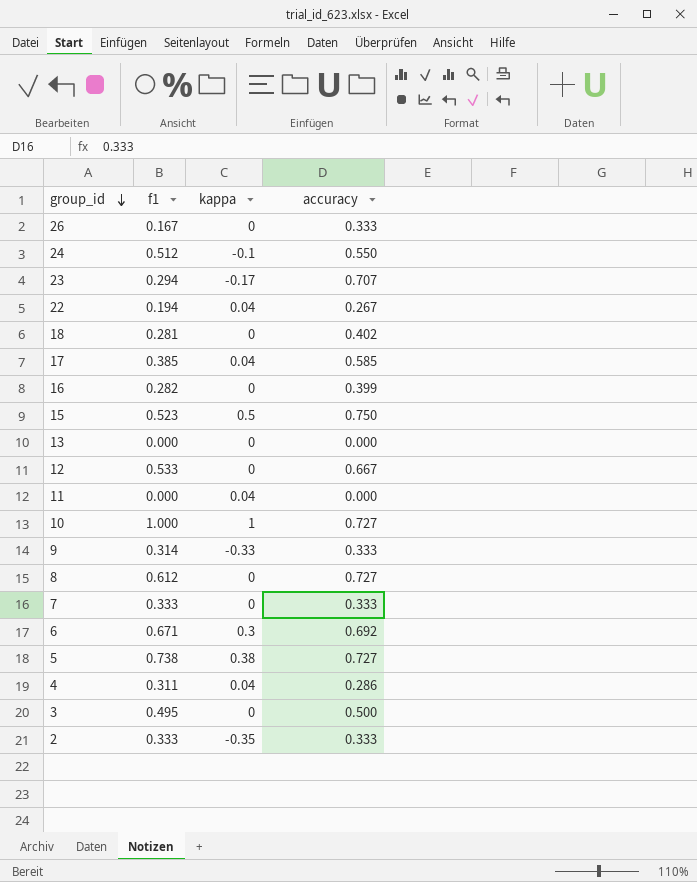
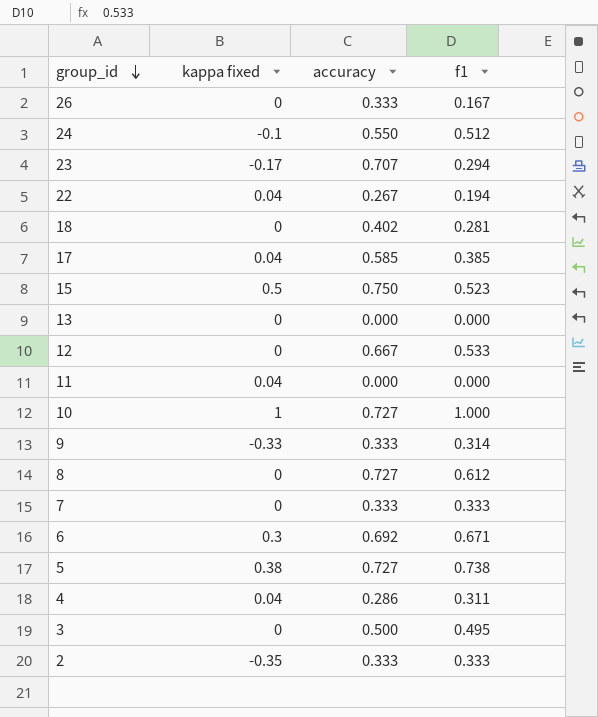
column name: kappa -> kappa fixed
column f1 | position: 2 -> 4
row 16: 0.282 | 0 | 0.399 -> none

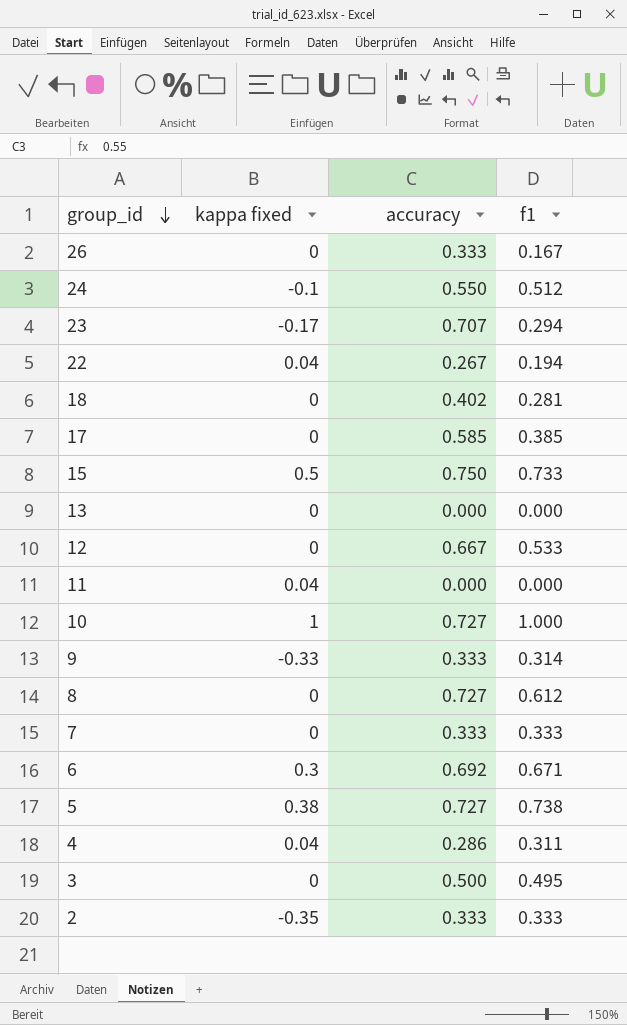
17 | kappa fixed: 0.04 -> 0
15 | f1: 0.523 -> 0.733

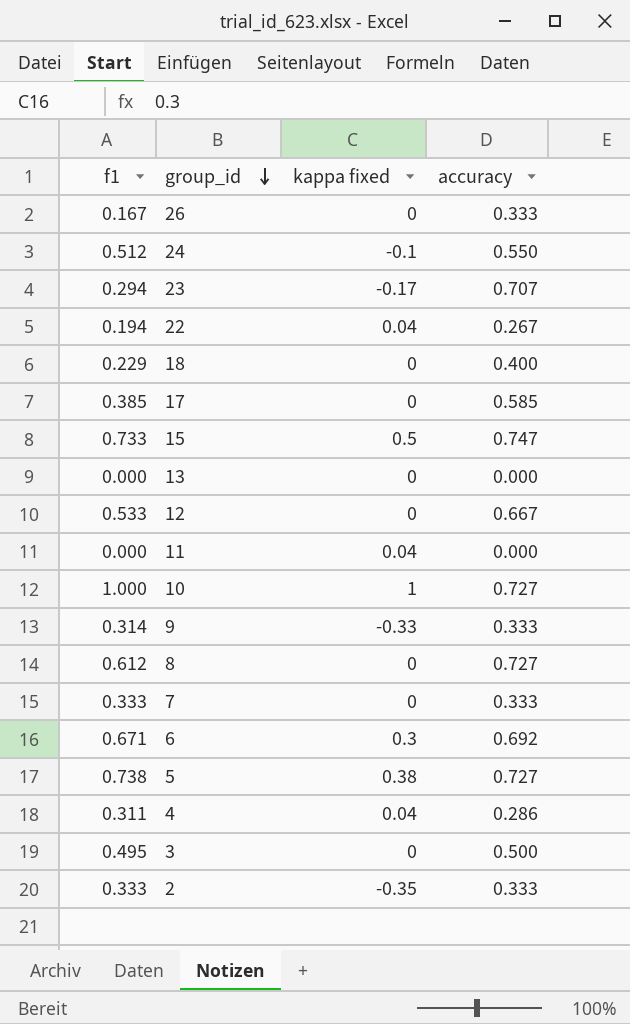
column f1 | position: 4 -> 1
18 | f1: 0.281 -> 0.229
18 | accuracy: 0.402 -> 0.400
15 | accuracy: 0.750 -> 0.747

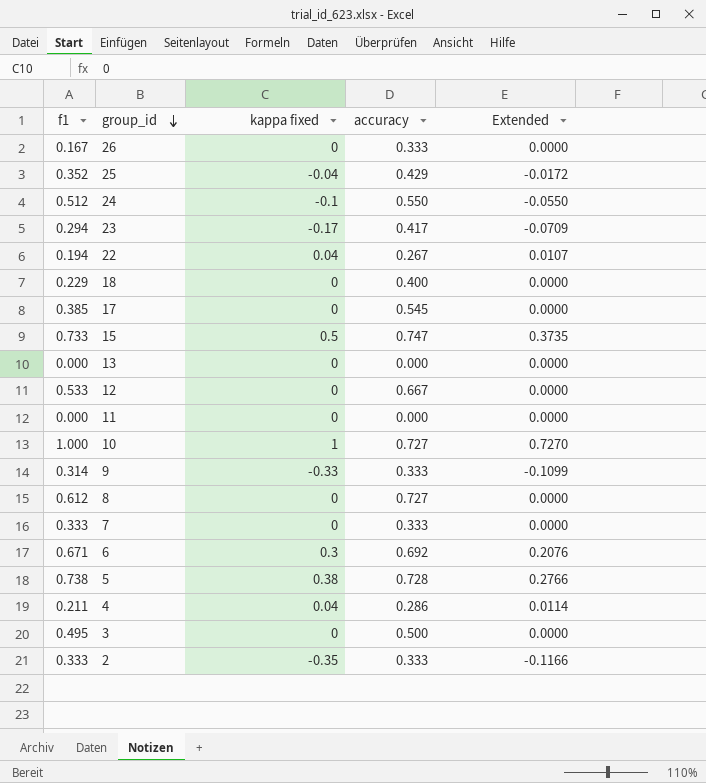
column Extended | formula: none -> [kappa fixed] * [accuracy]
row 25: none -> 0.352 | -0.04 | 0.429 | -0.0172
23 | accuracy: 0.707 -> 0.417
17 | accuracy: 0.585 -> 0.545
11 | kappa fixed: 0.04 -> 0
5 | accuracy: 0.727 -> 0.728
4 | f1: 0.311 -> 0.211

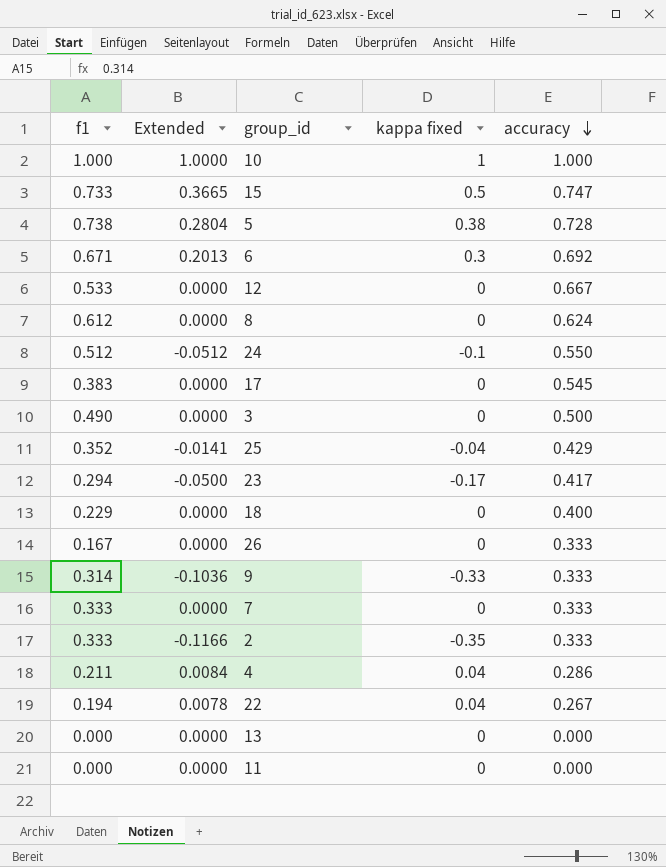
row order: group_id descending -> accuracy descending
column Extended | formula: [kappa fixed] * [accuracy] -> [f1] * [kappa fixed]
column Extended | position: 5 -> 2
10 | accuracy: 0.727 -> 1.000
8 | accuracy: 0.727 -> 0.624
17 | f1: 0.385 -> 0.383
3 | f1: 0.495 -> 0.490

